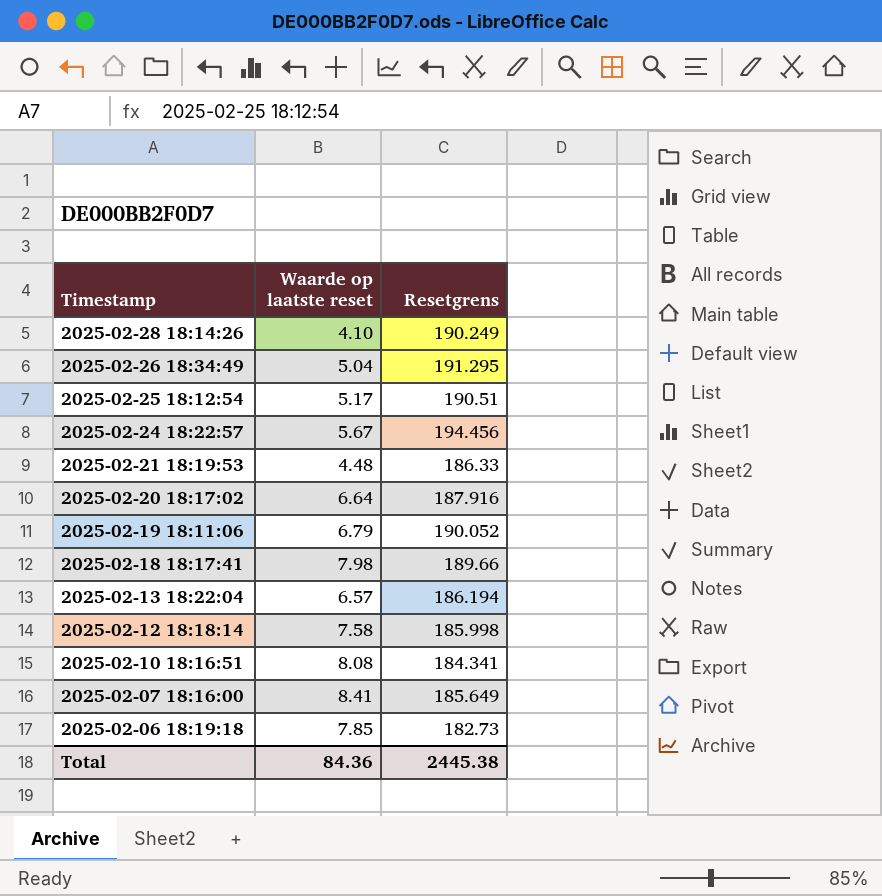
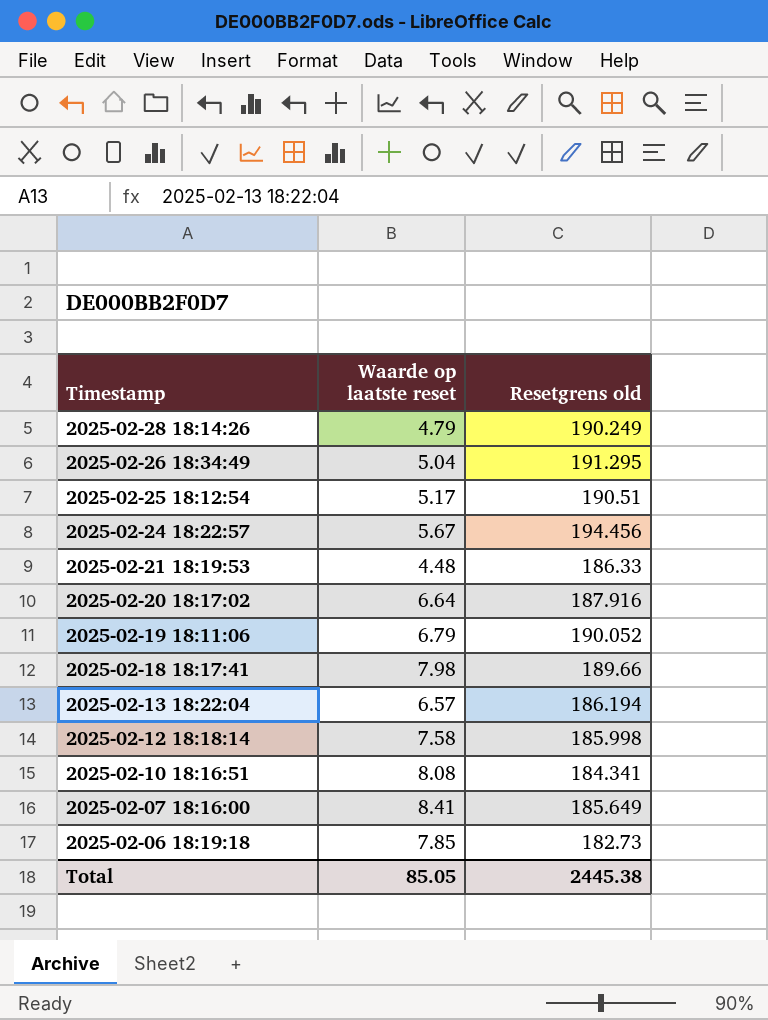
column name: Resetgrens -> Resetgrens old
2025-02-28 18:14:26 | Waarde op laatste reset: 4.10 -> 4.79
Total | Waarde op laatste reset: 84.36 -> 85.05

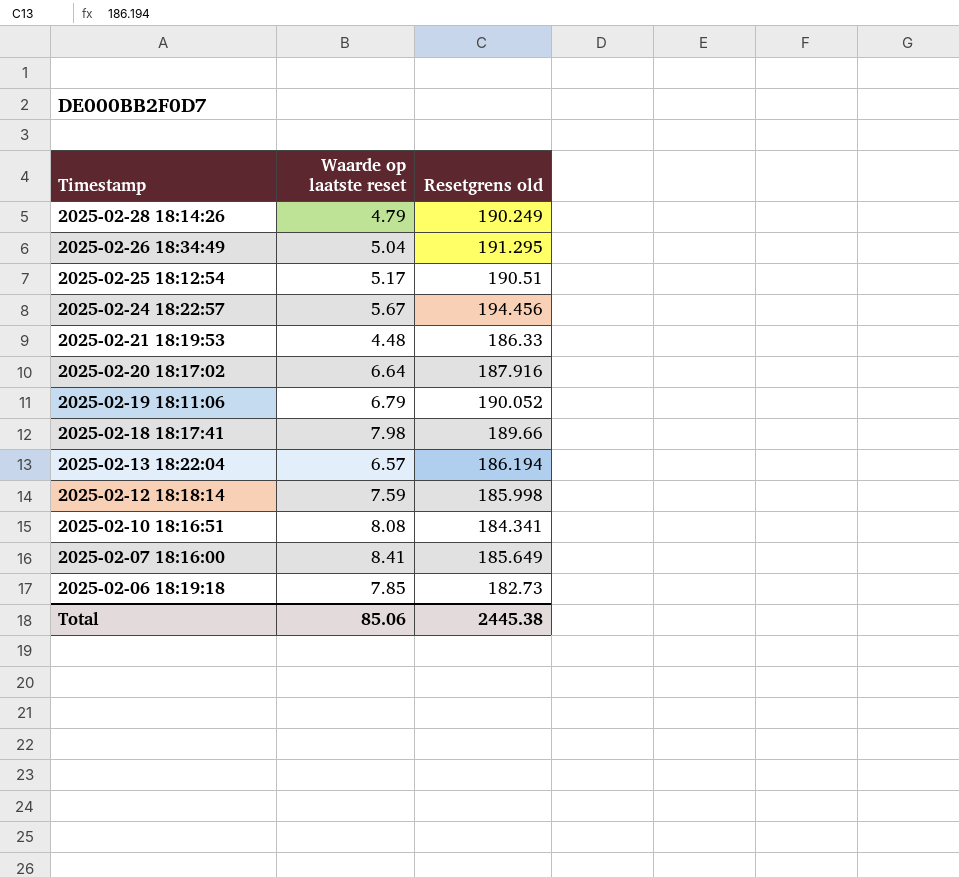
2025-02-12 18:18:14 | Waarde op laatste reset: 7.58 -> 7.59
Total | Waarde op laatste reset: 85.05 -> 85.06

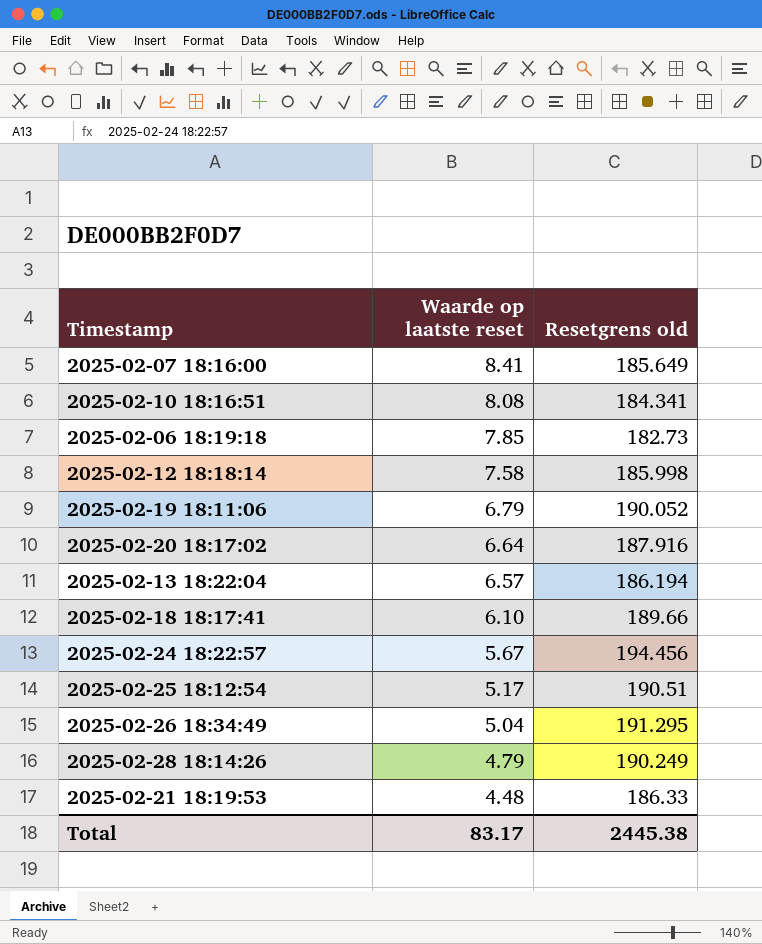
row order: Timestamp descending -> Waarde op laatste reset descending
2025-02-12 18:18:14 | Waarde op laatste reset: 7.59 -> 7.58
2025-02-18 18:17:41 | Waarde op laatste reset: 7.98 -> 6.10
Total | Waarde op laatste reset: 85.06 -> 83.17

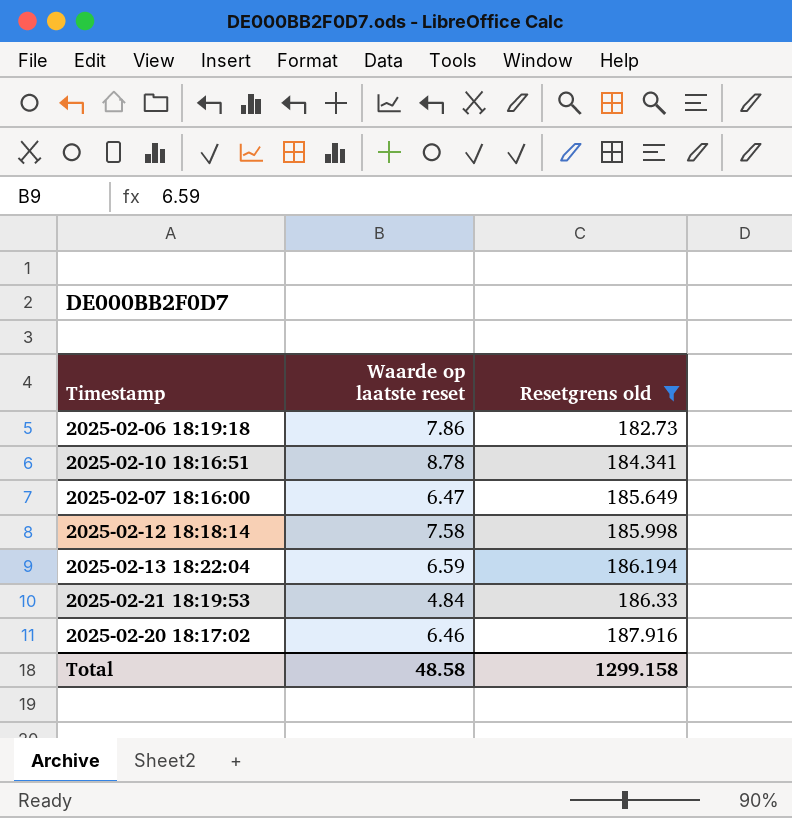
filter: none -> Resetgrens old <= 187.916
row order: Waarde op laatste reset descending -> Resetgrens old ascending
2025-02-06 18:19:18 | Waarde op laatste reset: 7.85 -> 7.86
2025-02-10 18:16:51 | Waarde op laatste reset: 8.08 -> 8.78
2025-02-07 18:16:00 | Waarde op laatste reset: 8.41 -> 6.47
2025-02-13 18:22:04 | Waarde op laatste reset: 6.57 -> 6.59
2025-02-21 18:19:53 | Waarde op laatste reset: 4.48 -> 4.84
2025-02-20 18:17:02 | Waarde op laatste reset: 6.64 -> 6.46
Total | Waarde op laatste reset: 83.17 -> 48.58
Total | Resetgrens old: 2445.38 -> 1299.158

